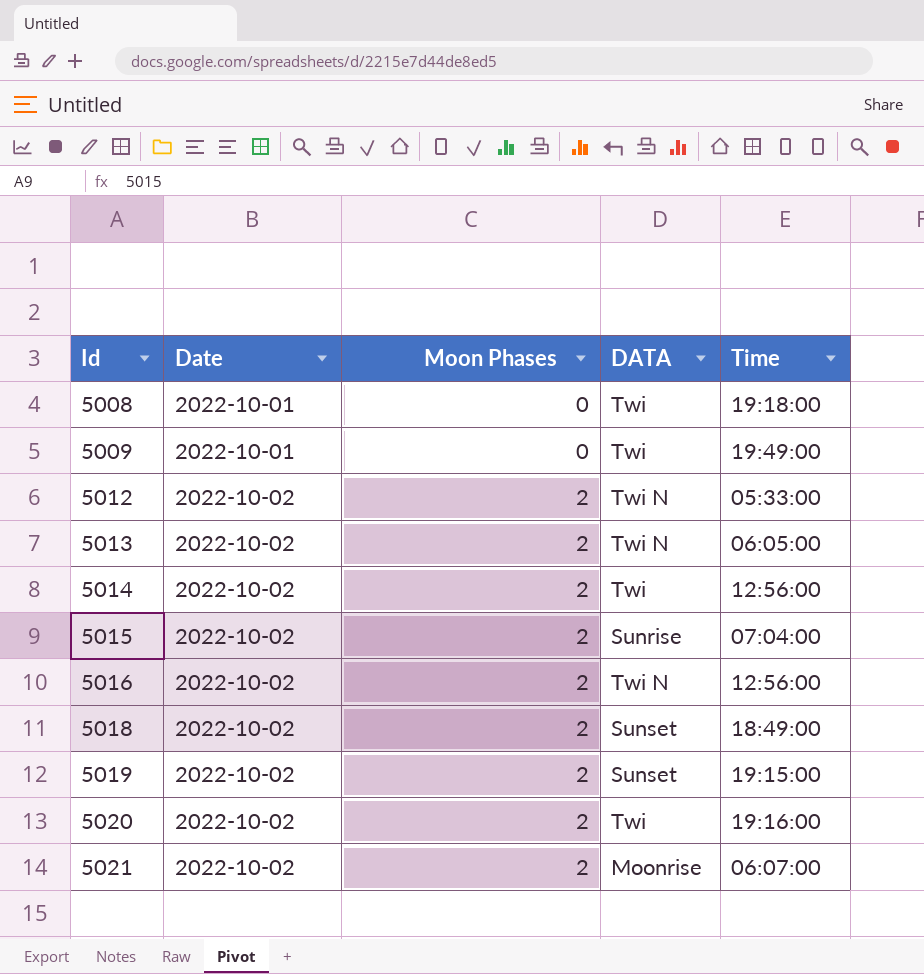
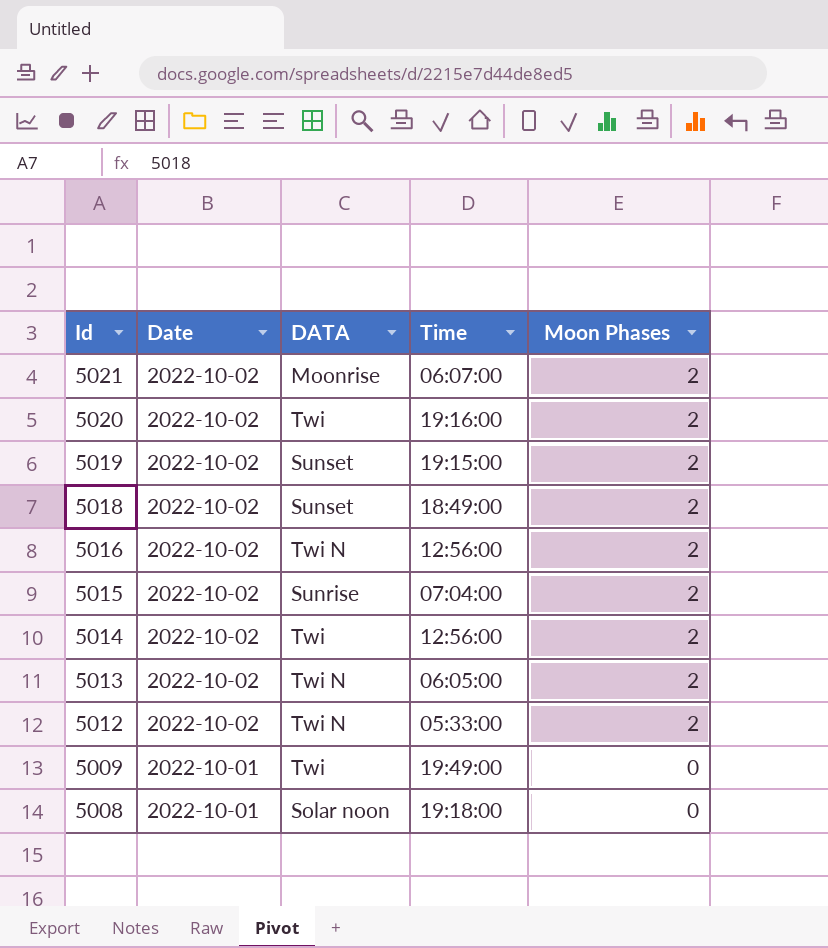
row order: Id ascending -> Id descending
column Moon Phases | position: 3 -> 5
5008 | DATA: Twi -> Solar noon

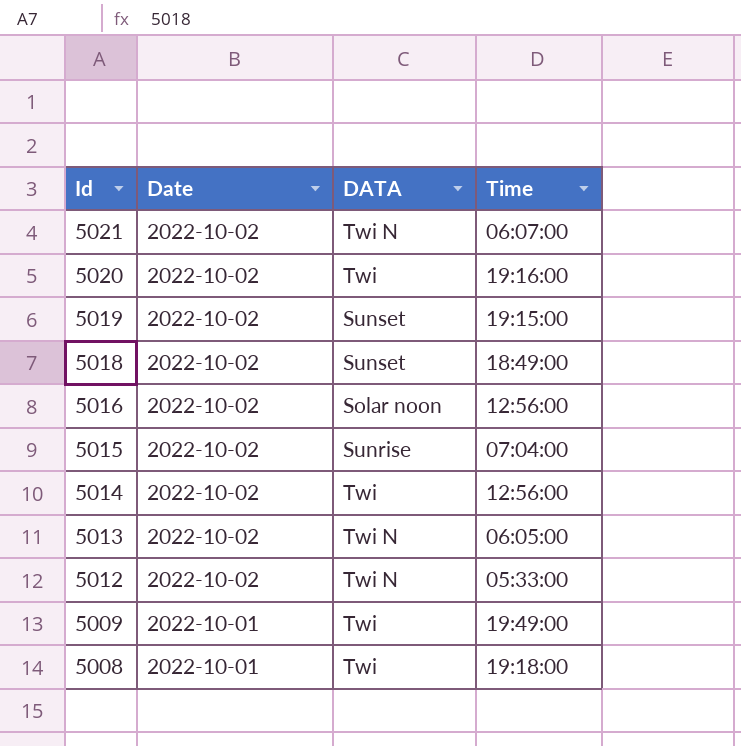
column Moon Phases | position: 5 -> none
5021 | DATA: Moonrise -> Twi N
5016 | DATA: Twi N -> Solar noon
5008 | DATA: Solar noon -> Twi

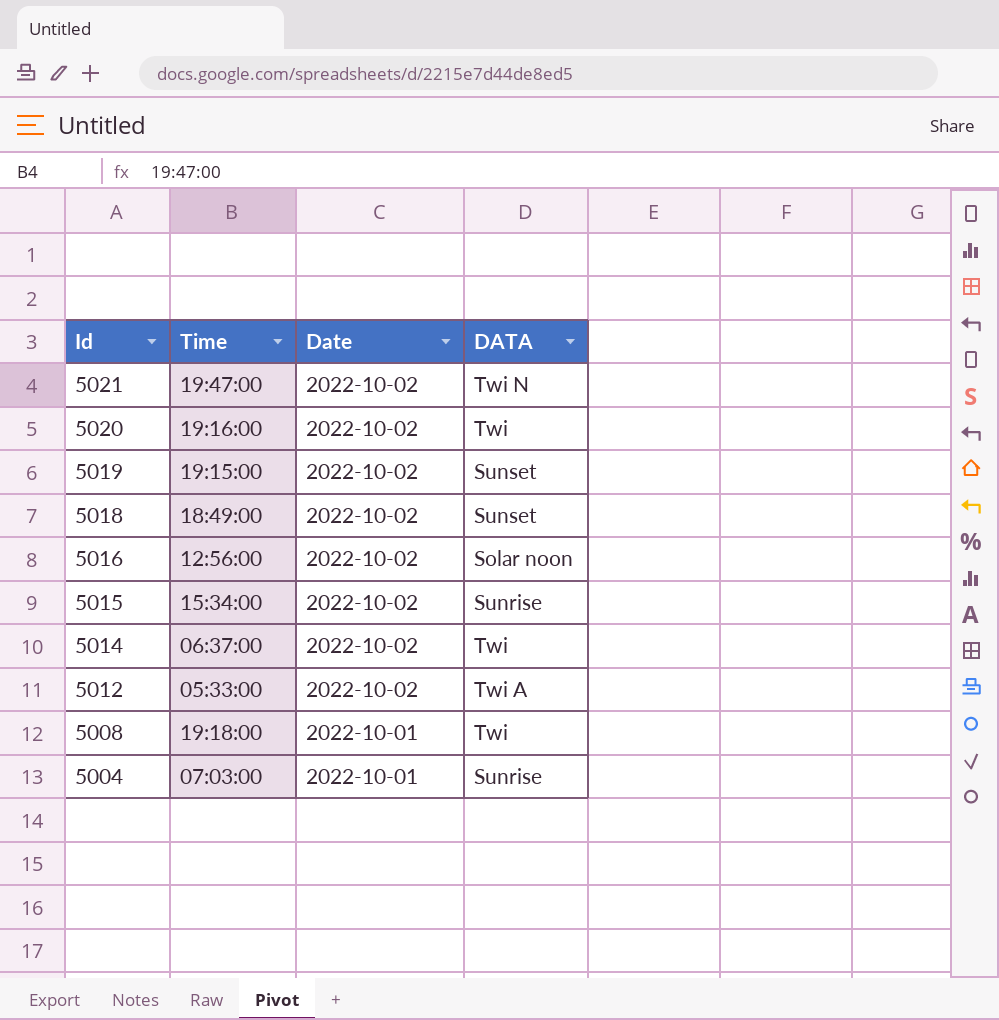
column Time | position: 4 -> 2
row 5013: 2022-10-02 | Twi N | 06:05:00 -> none
row 5009: 2022-10-01 | Twi | 19:49:00 -> none
5021 | Time: 06:07:00 -> 19:47:00
5015 | Time: 07:04:00 -> 15:34:00
5014 | Time: 12:56:00 -> 06:37:00
5012 | DATA: Twi N -> Twi A
row 5004: none -> 07:03:00 | 2022-10-01 | Sunrise

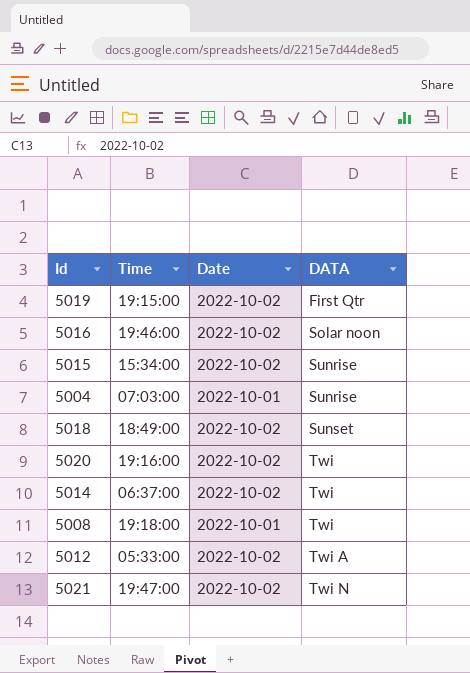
row order: Id descending -> DATA ascending
5019 | DATA: Sunset -> First Qtr
5016 | Time: 12:56:00 -> 19:46:00

